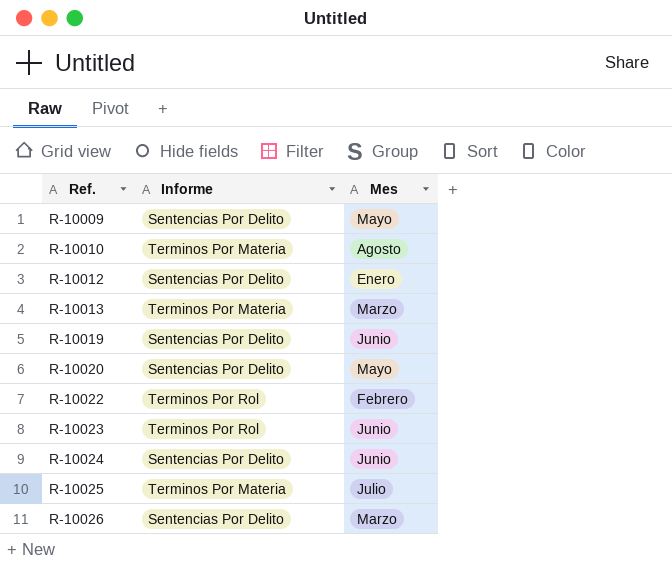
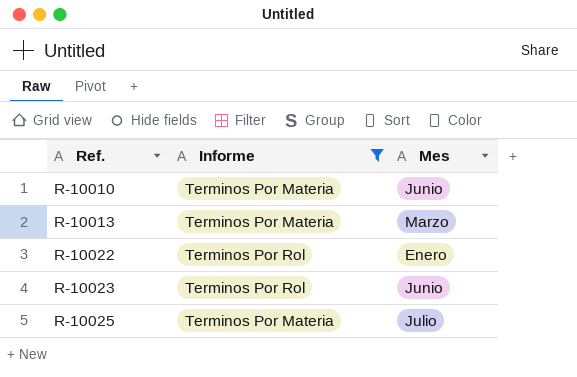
filter: none -> Informe != Sentencias Por Delito
R-10010 | Mes: Agosto -> Junio
R-10022 | Mes: Febrero -> Enero

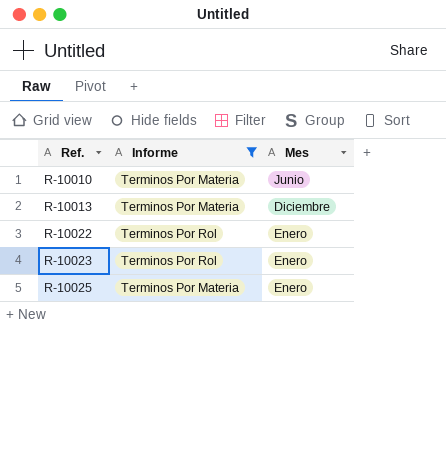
R-10013 | Mes: Marzo -> Diciembre
R-10023 | Mes: Junio -> Enero
R-10025 | Mes: Julio -> Enero

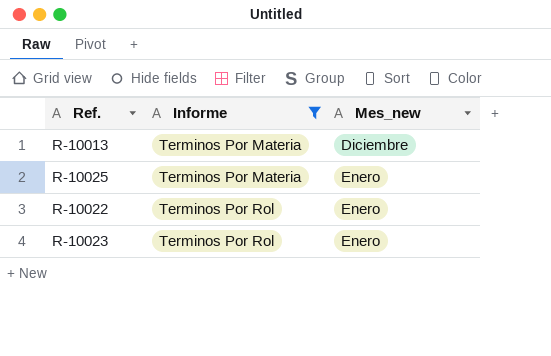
row order: Ref. ascending -> Informe ascending
column name: Mes -> Mes_new
row R-10010: Terminos Por Materia | Junio -> none

